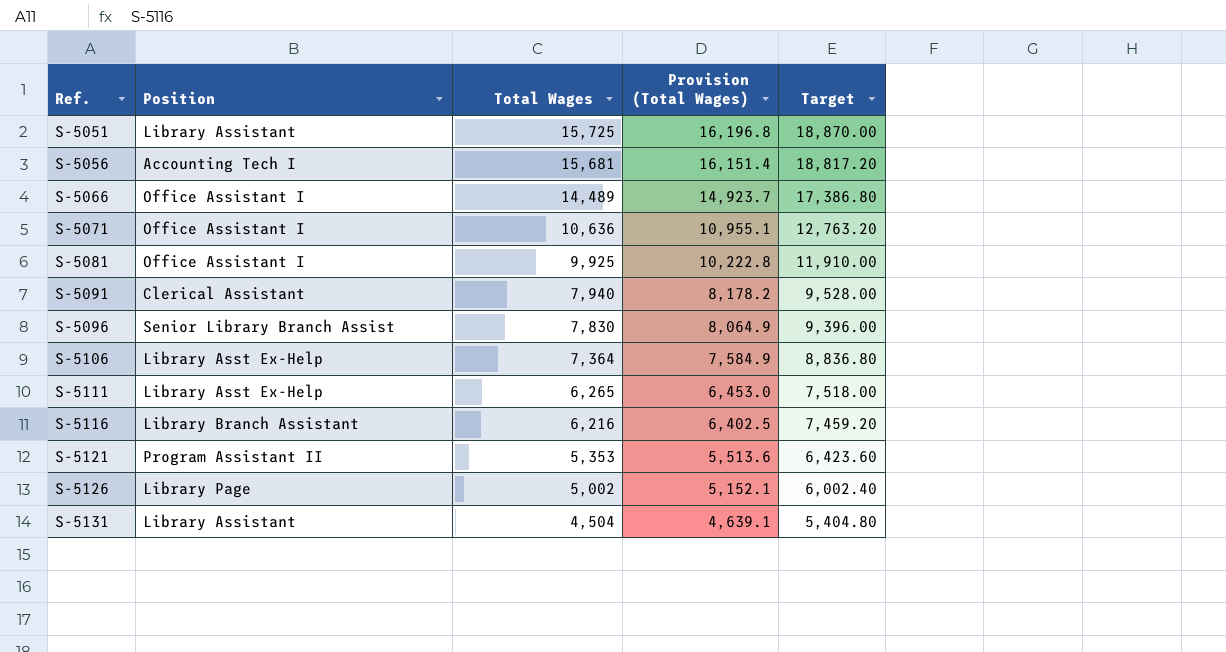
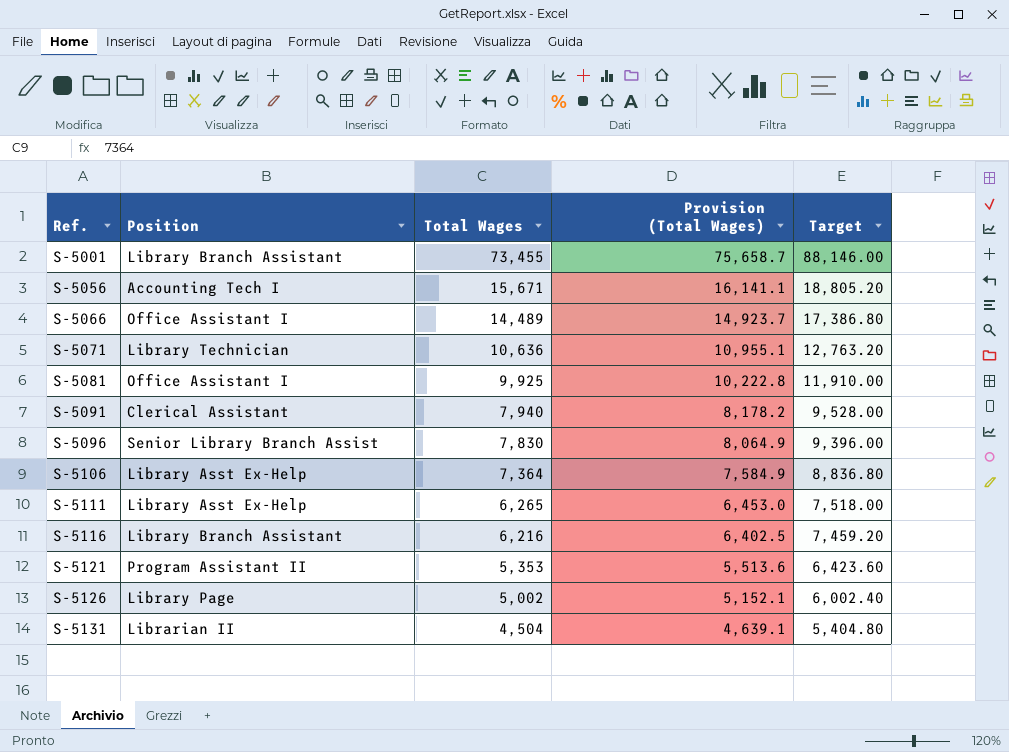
row S-5051: Library Assistant | 15,725 | 16,196.8 | 18,870.00 -> none
row S-5001: none -> Library Branch Assistant | 73,455 | 75,658.7 | 88,146.00
S-5056 | Total Wages: 15,681 -> 15,671
S-5056 | Provision (Total Wages): 16,151.4 -> 16,141.1
S-5056 | Target: 18,817.20 -> 18,805.20
S-5071 | Position: Office Assistant I -> Library Technician
S-5131 | Position: Library Assistant -> Librarian II

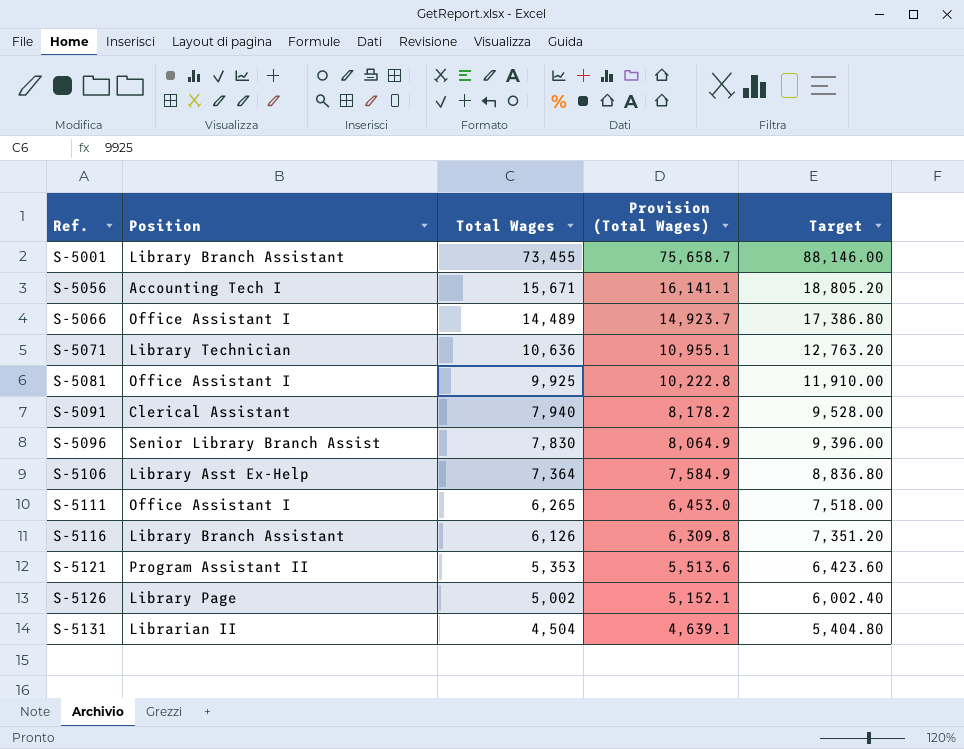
S-5111 | Position: Library Asst Ex-Help -> Office Assistant I
S-5116 | Total Wages: 6,216 -> 6,126
S-5116 | Provision (Total Wages): 6,402.5 -> 6,309.8
S-5116 | Target: 7,459.20 -> 7,351.20

